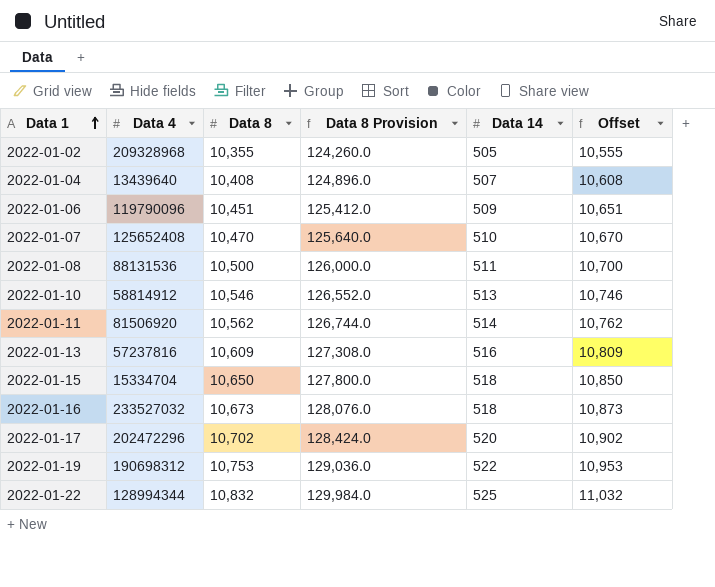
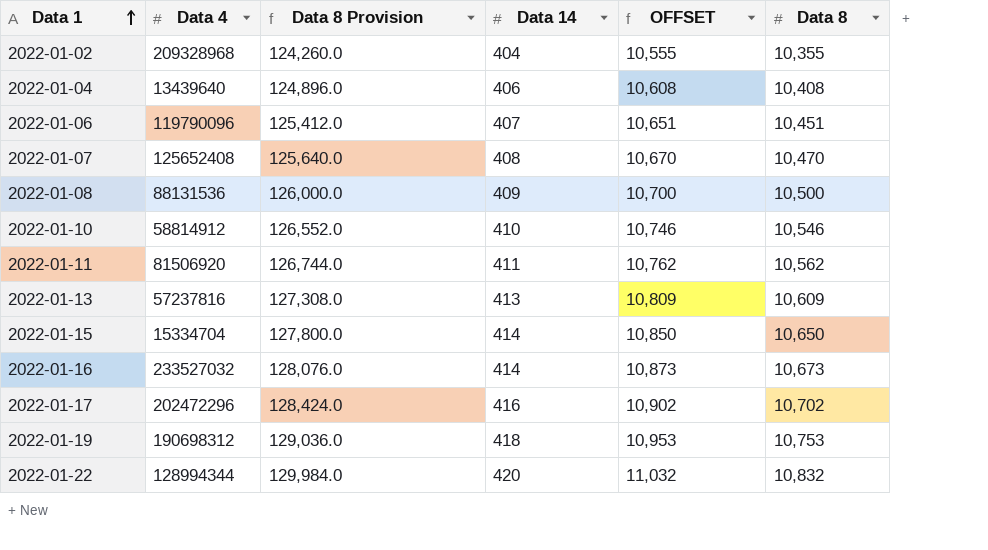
column name: Offset -> OFFSET
column Data 8 | position: 3 -> 6
2022-01-02 | Data 14: 505 -> 404
2022-01-04 | Data 14: 507 -> 406
2022-01-06 | Data 14: 509 -> 407
2022-01-07 | Data 14: 510 -> 408
2022-01-08 | Data 14: 511 -> 409
2022-01-10 | Data 14: 513 -> 410
2022-01-11 | Data 14: 514 -> 411
2022-01-13 | Data 14: 516 -> 413
2022-01-15 | Data 14: 518 -> 414
2022-01-16 | Data 14: 518 -> 414
2022-01-17 | Data 14: 520 -> 416
2022-01-19 | Data 14: 522 -> 418
2022-01-22 | Data 14: 525 -> 420

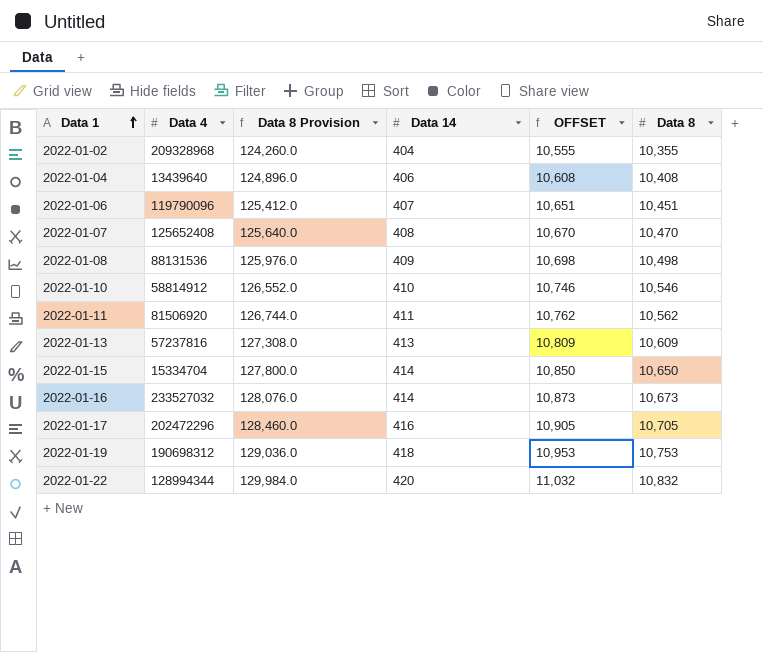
2022-01-08 | Data 8 Provision: 126,000.0 -> 125,976.0
2022-01-08 | OFFSET: 10,700 -> 10,698
2022-01-08 | Data 8: 10,500 -> 10,498
2022-01-17 | Data 8 Provision: 128,424.0 -> 128,460.0
2022-01-17 | OFFSET: 10,902 -> 10,905
2022-01-17 | Data 8: 10,702 -> 10,705

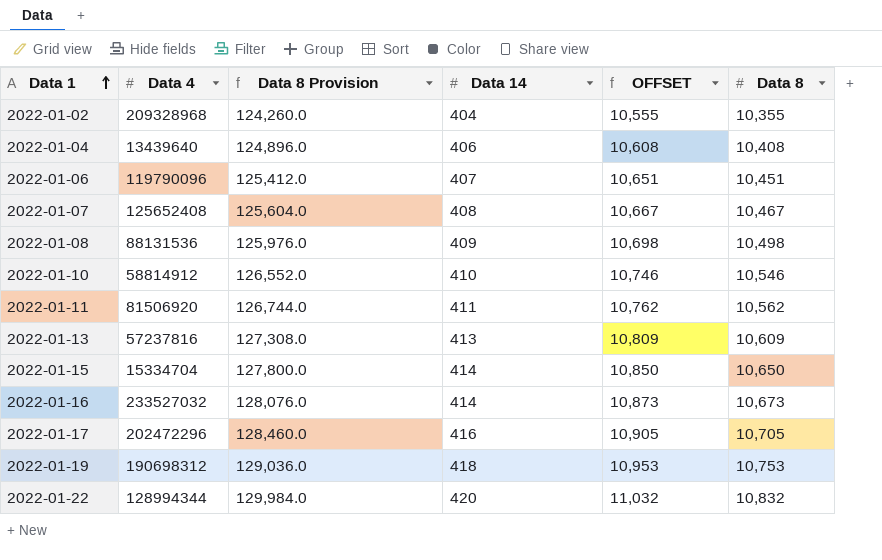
2022-01-07 | Data 8 Provision: 125,640.0 -> 125,604.0
2022-01-07 | OFFSET: 10,670 -> 10,667
2022-01-07 | Data 8: 10,470 -> 10,467

